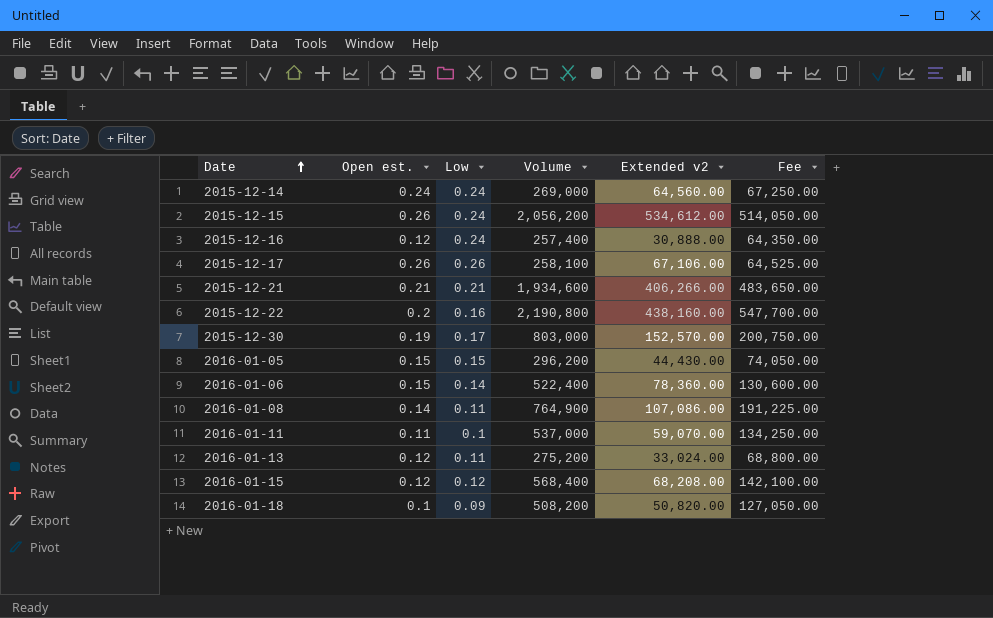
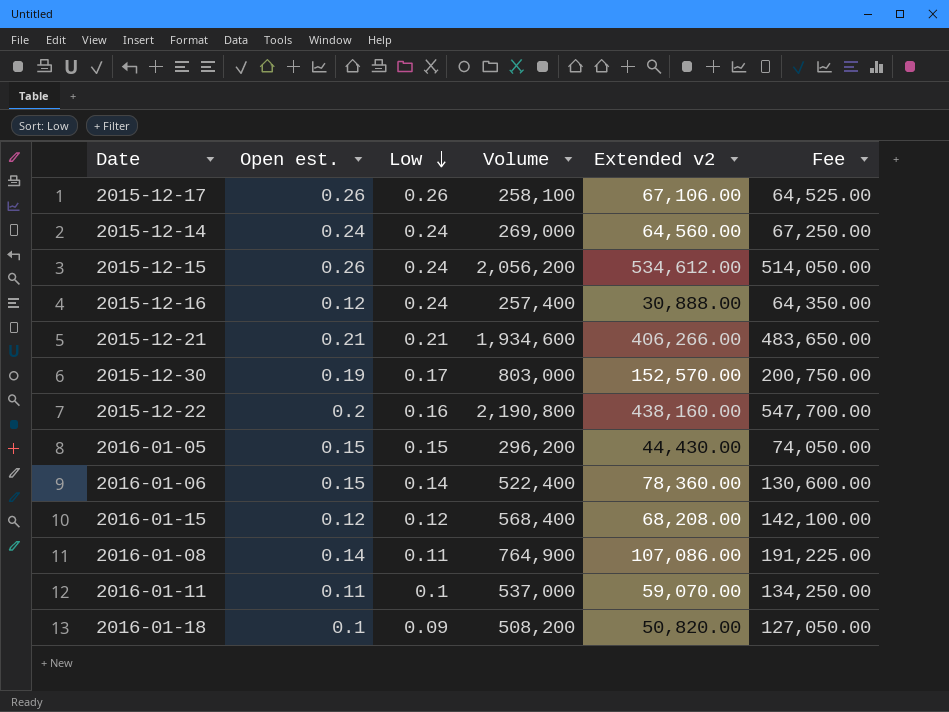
row order: Date ascending -> Low descending
row 2016-01-13: 0.12 | 0.11 | 275,200 | 33,024.00 | 68,800.00 -> none

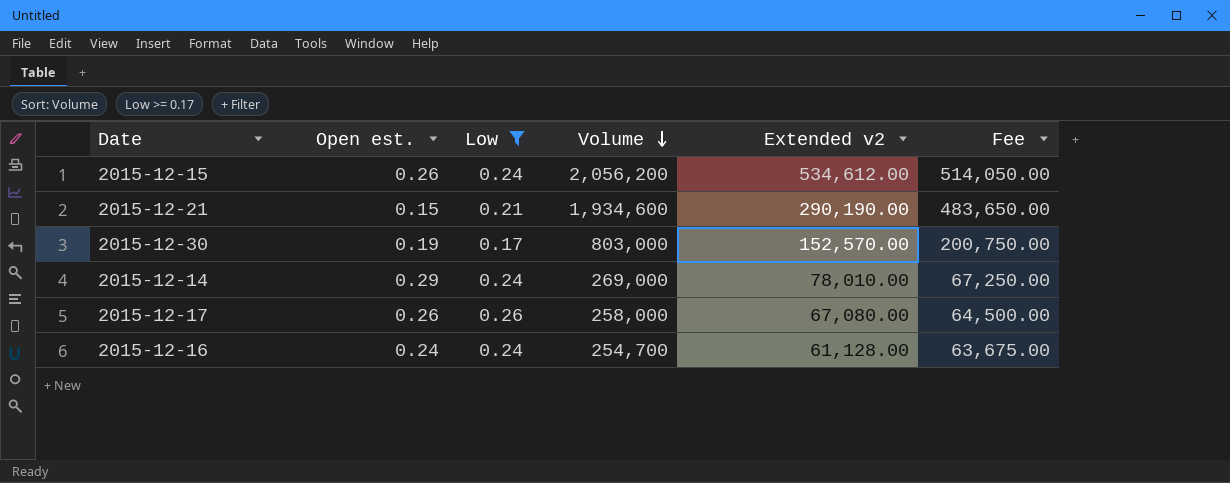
filter: none -> Low >= 0.17
row order: Low descending -> Volume descending
2015-12-21 | Open est.: 0.21 -> 0.15
2015-12-21 | Extended v2: 406,266.00 -> 290,190.00
2015-12-14 | Open est.: 0.24 -> 0.29
2015-12-14 | Extended v2: 64,560.00 -> 78,010.00
2015-12-17 | Volume: 258,100 -> 258,000
2015-12-17 | Extended v2: 67,106.00 -> 67,080.00
2015-12-17 | Fee: 64,525.00 -> 64,500.00
2015-12-16 | Open est.: 0.12 -> 0.24
2015-12-16 | Volume: 257,400 -> 254,700
2015-12-16 | Extended v2: 30,888.00 -> 61,128.00
2015-12-16 | Fee: 64,350.00 -> 63,675.00

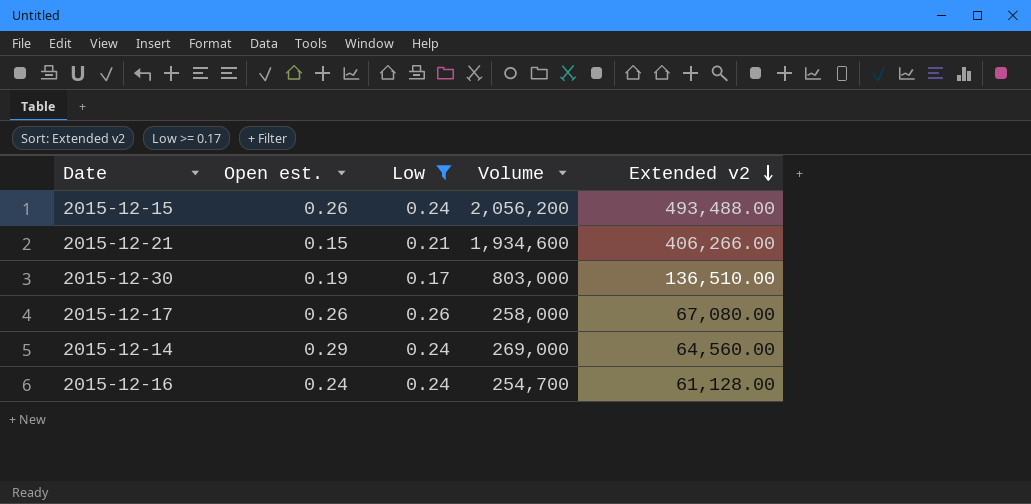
row order: Volume descending -> Extended v2 descending
column Fee | formula: [Volume] * 0.25 -> none
column Extended v2 | formula: [Open est.] * [Volume] -> [Low] * [Volume]

